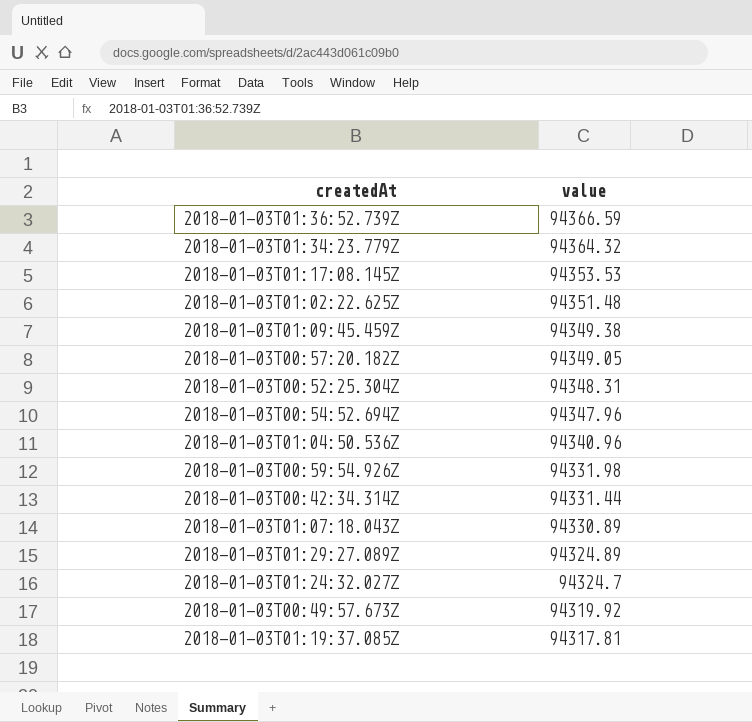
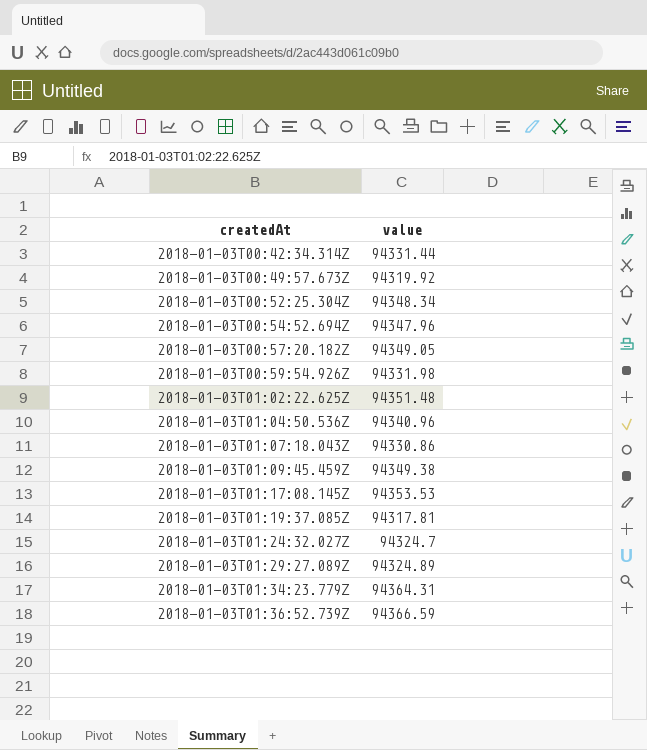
row order: value descending -> createdAt ascending
2018-01-03T00:52:25.304Z | value: 94348.31 -> 94348.34
2018-01-03T01:07:18.043Z | value: 94330.89 -> 94330.86
2018-01-03T01:34:23.779Z | value: 94364.32 -> 94364.31

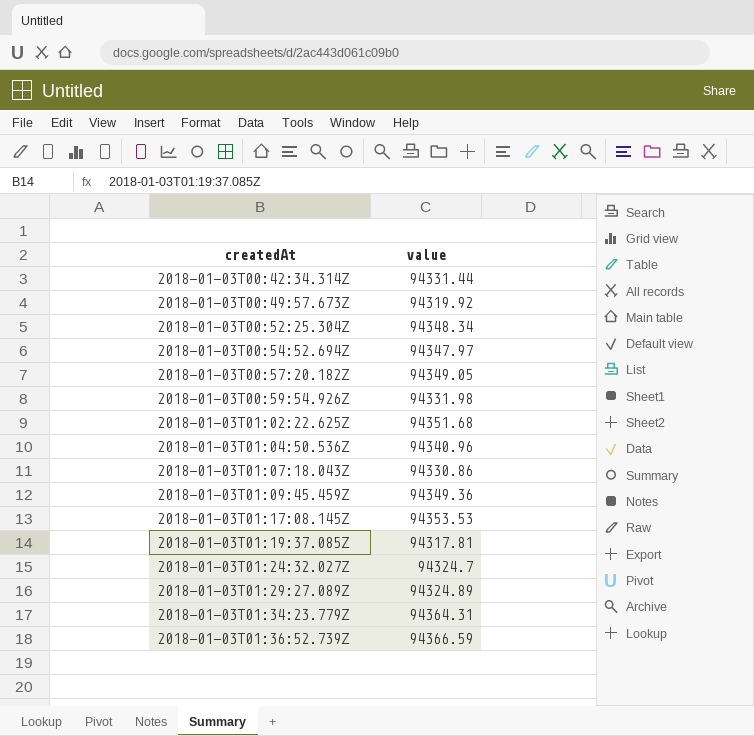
2018-01-03T00:54:52.694Z | value: 94347.96 -> 94347.97
2018-01-03T01:02:22.625Z | value: 94351.48 -> 94351.68
2018-01-03T01:09:45.459Z | value: 94349.38 -> 94349.36

